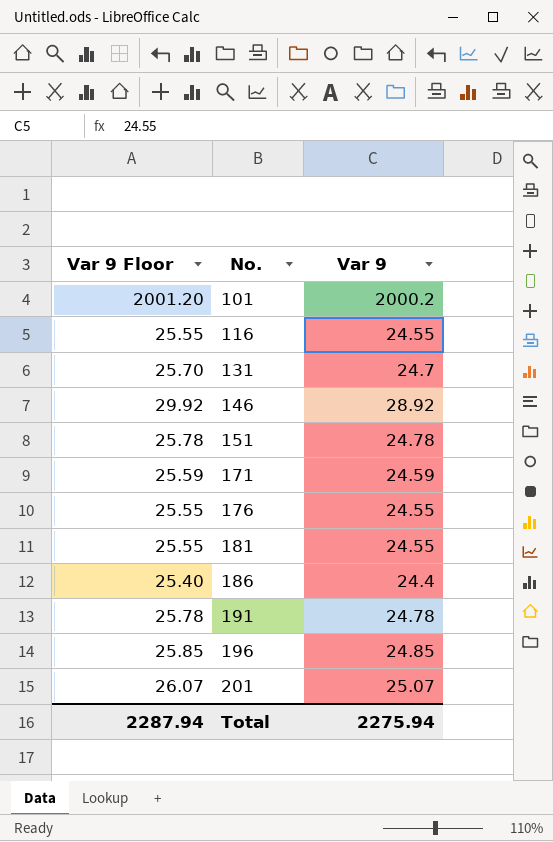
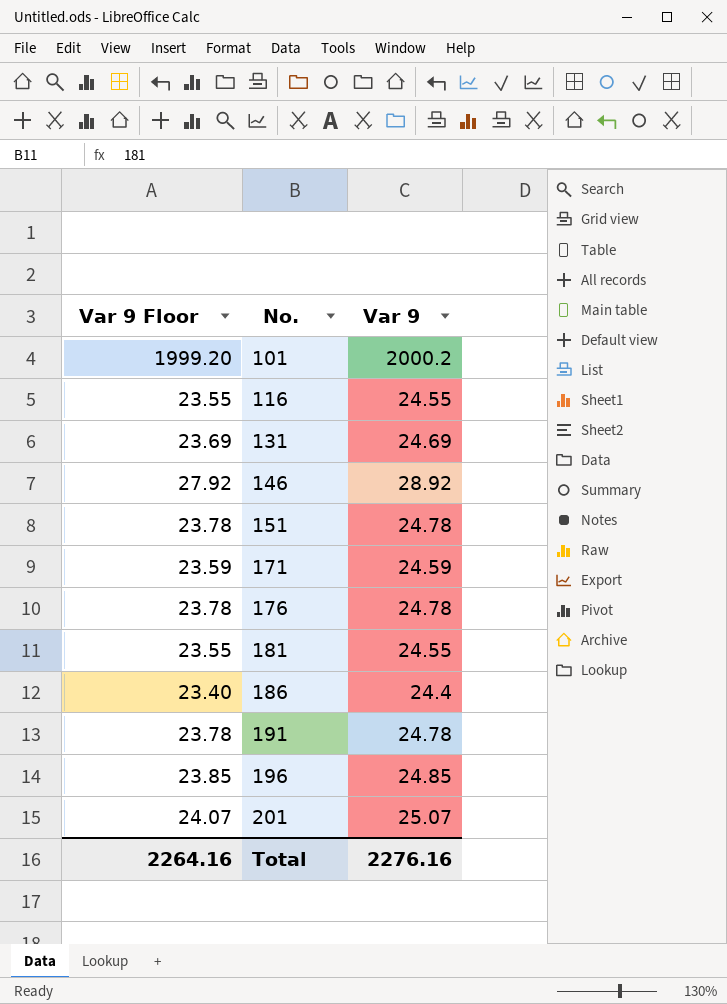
column Var 9 Floor | formula: [Var 9] + 1 -> [Var 9] - 1
131 | Var 9: 24.7 -> 24.69
176 | Var 9: 24.55 -> 24.78
Total | Var 9 Floor: 2287.94 -> 2264.16
Total | Var 9: 2275.94 -> 2276.16

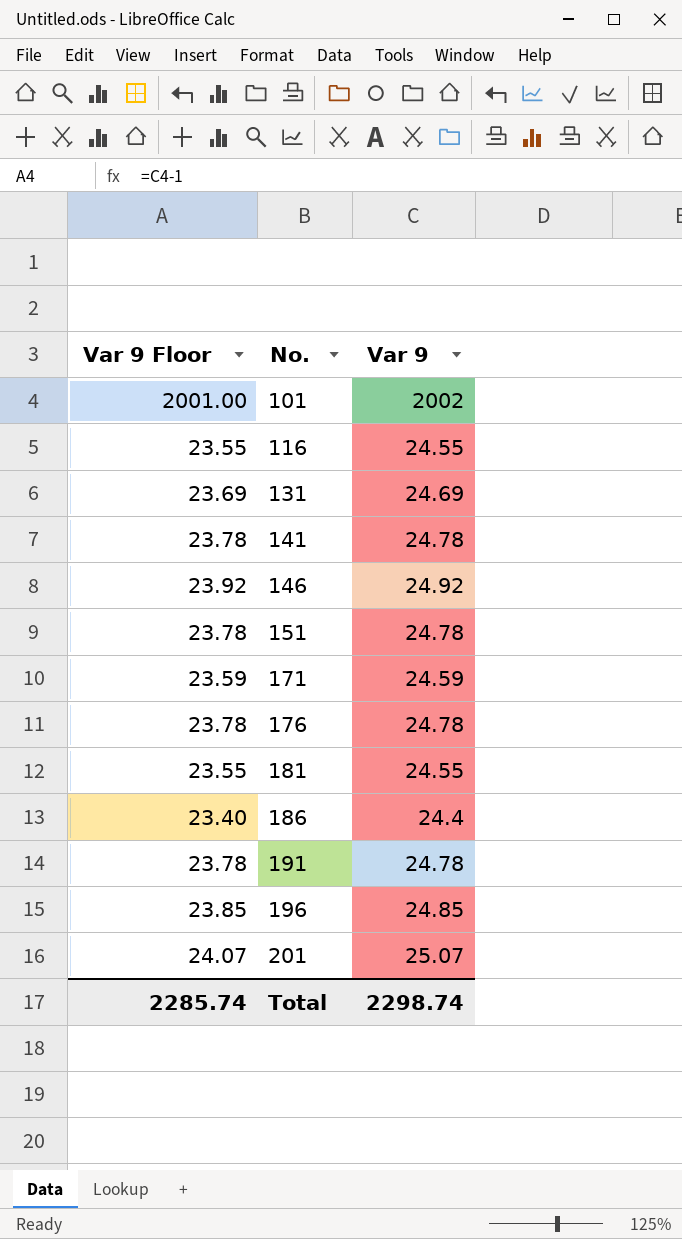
101 | Var 9 Floor: 1999.20 -> 2001.00
101 | Var 9: 2000.2 -> 2002
row 141: none -> 23.78 | 24.78
146 | Var 9 Floor: 27.92 -> 23.92
146 | Var 9: 28.92 -> 24.92
Total | Var 9 Floor: 2264.16 -> 2285.74
Total | Var 9: 2276.16 -> 2298.74

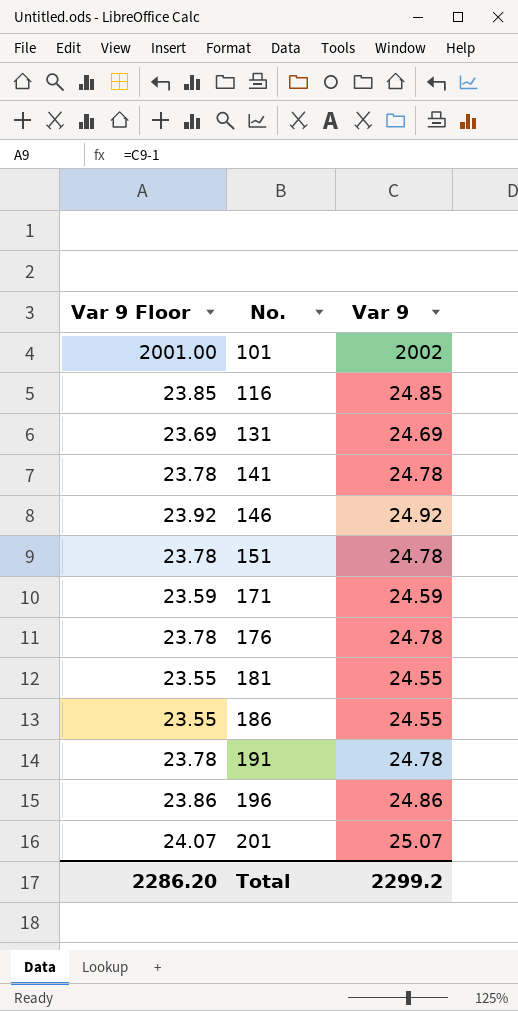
116 | Var 9 Floor: 23.55 -> 23.85
116 | Var 9: 24.55 -> 24.85
186 | Var 9 Floor: 23.40 -> 23.55
186 | Var 9: 24.4 -> 24.55
196 | Var 9 Floor: 23.85 -> 23.86
196 | Var 9: 24.85 -> 24.86
Total | Var 9 Floor: 2285.74 -> 2286.20
Total | Var 9: 2298.74 -> 2299.2

